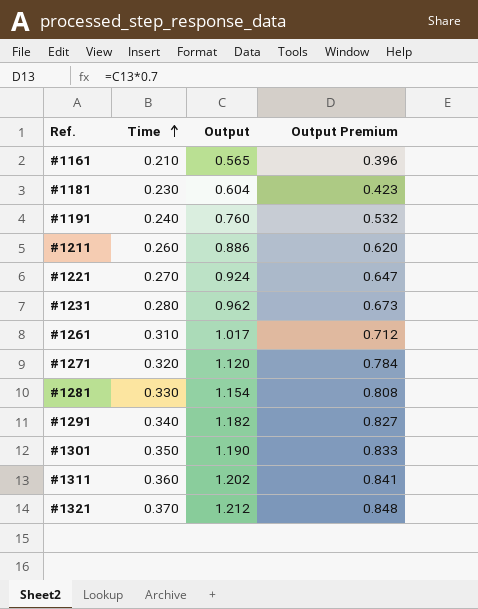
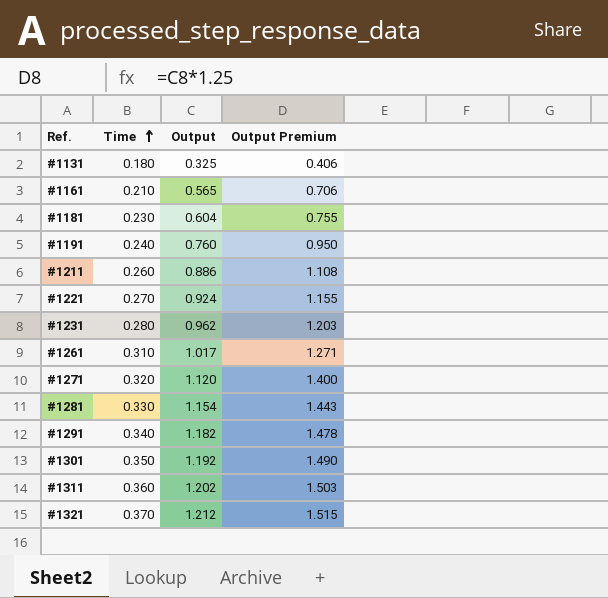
column Output Premium | formula: [Output] * 0.7 -> [Output] * 1.25
row #1131: none -> 0.180 | 0.325 | 0.406
#1301 | Output: 1.190 -> 1.192

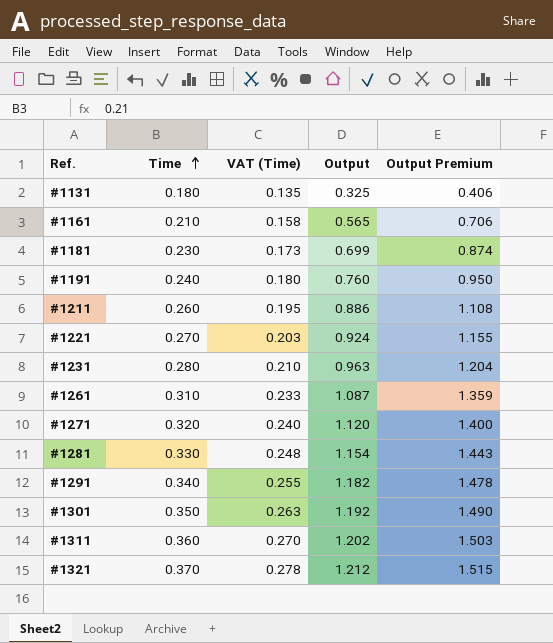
column VAT (Time) | formula: none -> [Time] * 0.75
#1181 | Output: 0.604 -> 0.699
#1181 | Output Premium: 0.755 -> 0.874
#1231 | Output: 0.962 -> 0.963
#1231 | Output Premium: 1.203 -> 1.204
#1261 | Output: 1.017 -> 1.087
#1261 | Output Premium: 1.271 -> 1.359

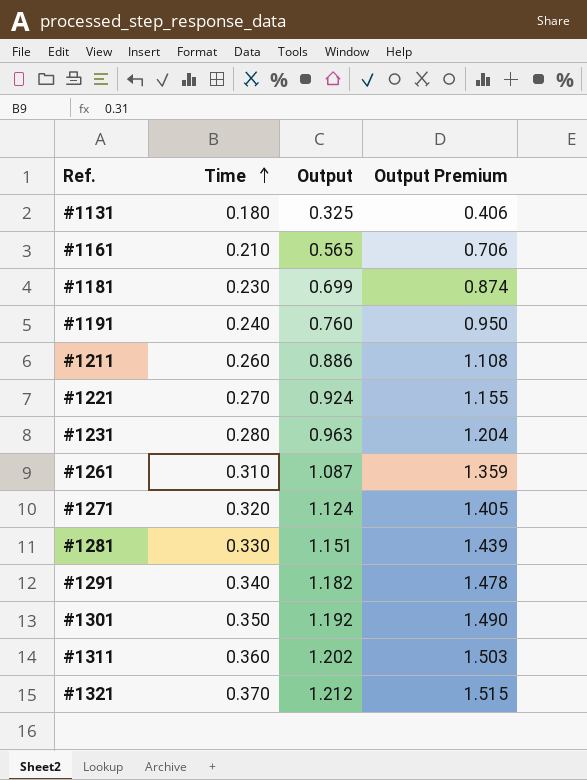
column VAT (Time) | formula: [Time] * 0.75 -> none
#1271 | Output: 1.120 -> 1.124
#1271 | Output Premium: 1.400 -> 1.405
#1281 | Output: 1.154 -> 1.151
#1281 | Output Premium: 1.443 -> 1.439

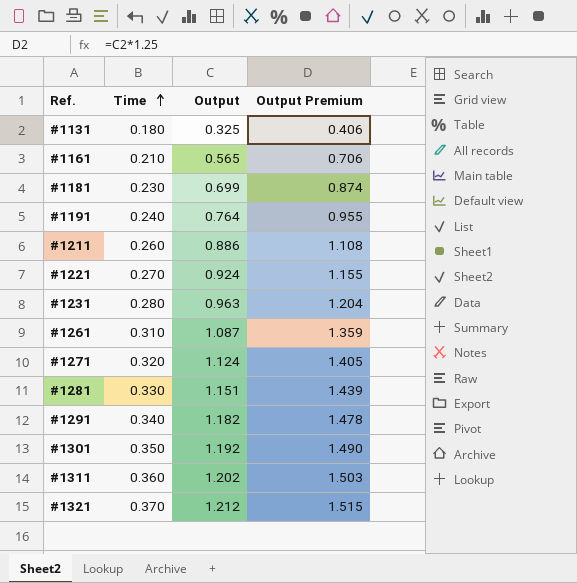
#1191 | Output: 0.760 -> 0.764
#1191 | Output Premium: 0.950 -> 0.955

